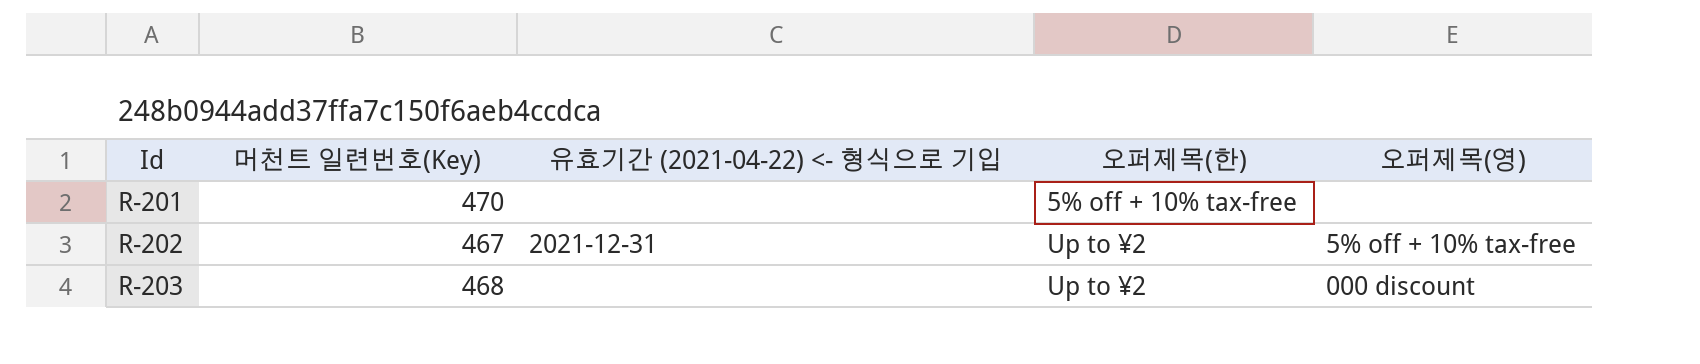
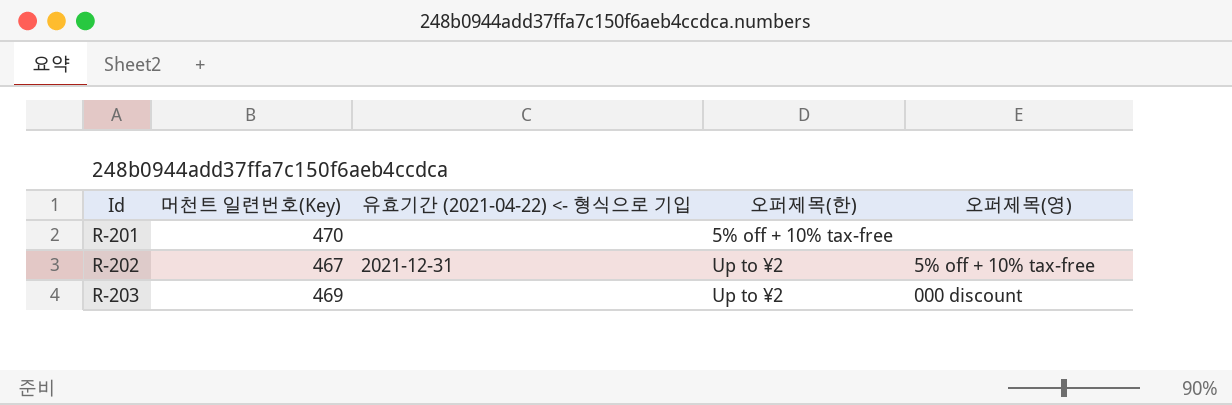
R-203 | 머천트 일련번호(Key): 468 -> 469

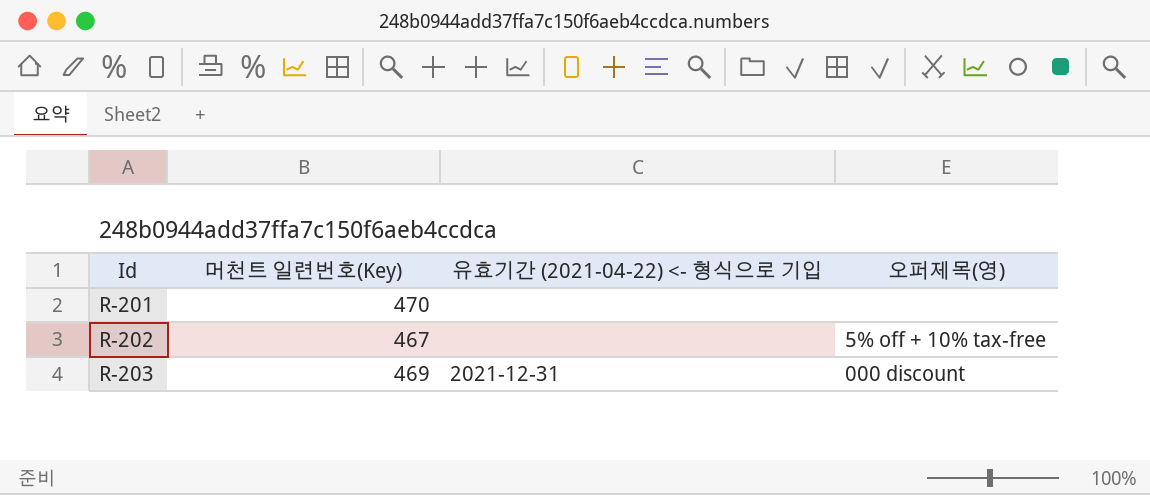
column 오퍼제목(한) | position: 4 -> none
R-202 | 유효기간 (2021-04-22) <- 형식으로 기입: 2021-12-31 -> none
R-203 | 유효기간 (2021-04-22) <- 형식으로 기입: none -> 2021-12-31

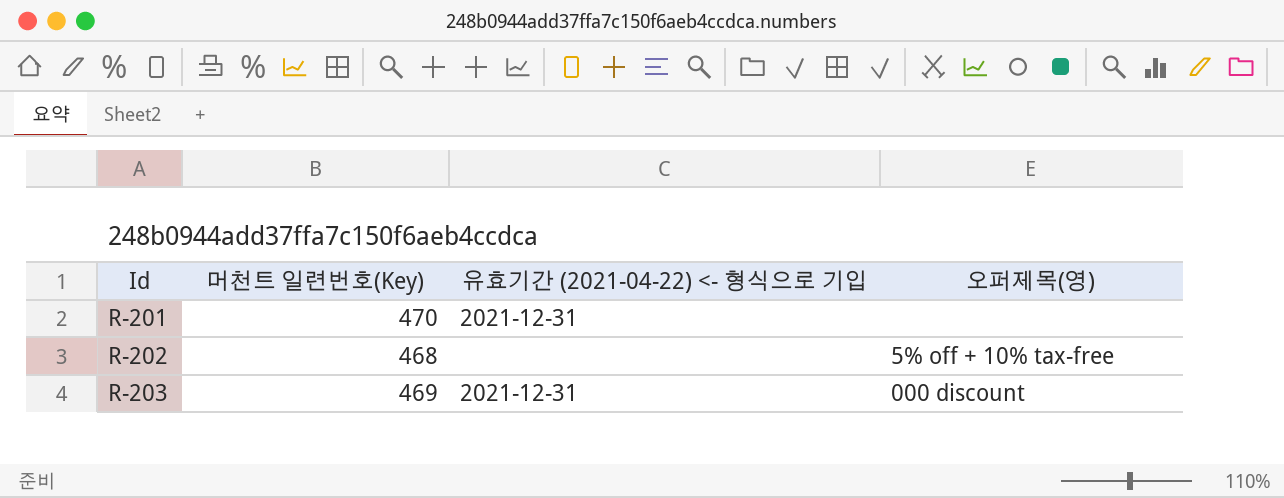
R-201 | 유효기간 (2021-04-22) <- 형식으로 기입: none -> 2021-12-31
R-202 | 머천트 일련번호(Key): 467 -> 468

